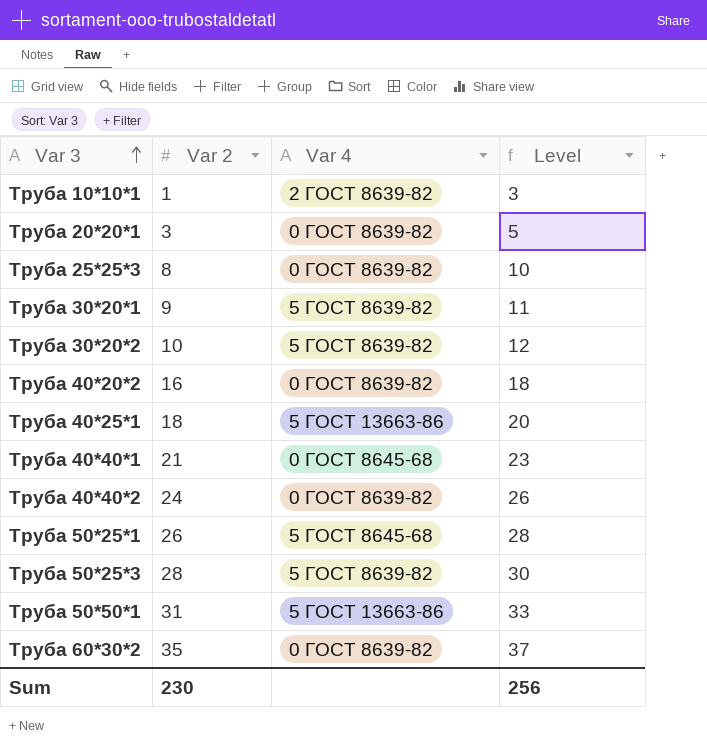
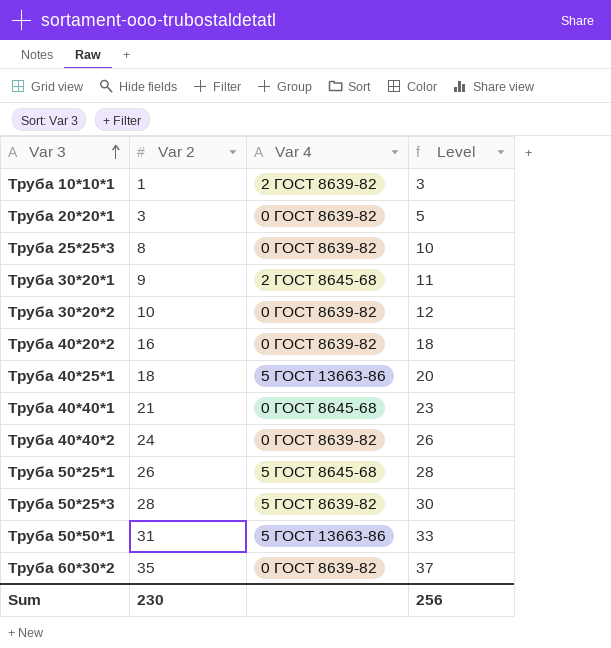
Труба 30*20*1 | Var 4: 5 ГОСТ 8639-82 -> 2 ГОСТ 8645-68
Труба 30*20*2 | Var 4: 5 ГОСТ 8639-82 -> 0 ГОСТ 8639-82

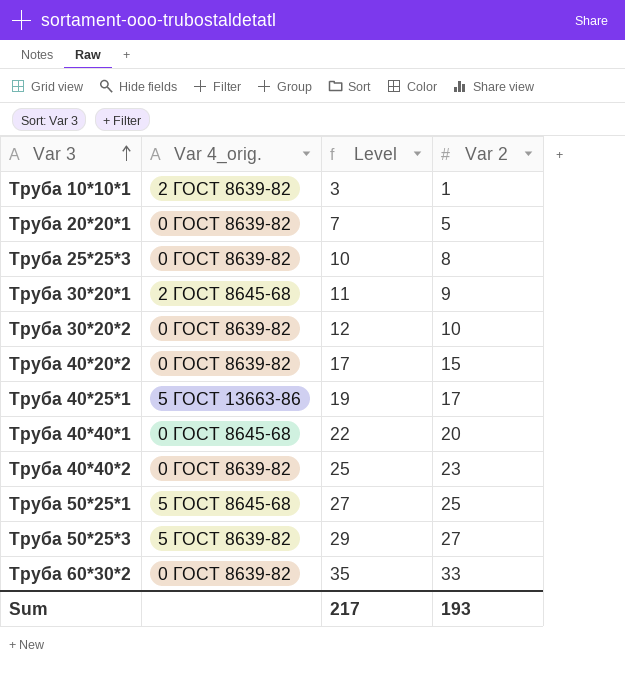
column name: Var 4 -> Var 4_orig.
column Var 2 | position: 2 -> 4
row Труба 50*50*1: 31 | 5 ГОСТ 13663-86 | 33 -> none
Труба 20*20*1 | Level: 5 -> 7
Труба 20*20*1 | Var 2: 3 -> 5
Труба 40*20*2 | Level: 18 -> 17
Труба 40*20*2 | Var 2: 16 -> 15
Труба 40*25*1 | Level: 20 -> 19
Труба 40*25*1 | Var 2: 18 -> 17
Труба 40*40*1 | Level: 23 -> 22
Труба 40*40*1 | Var 2: 21 -> 20
Труба 40*40*2 | Level: 26 -> 25
Труба 40*40*2 | Var 2: 24 -> 23
Труба 50*25*1 | Level: 28 -> 27
Труба 50*25*1 | Var 2: 26 -> 25
Труба 50*25*3 | Level: 30 -> 29
Труба 50*25*3 | Var 2: 28 -> 27
Труба 60*30*2 | Level: 37 -> 35
Труба 60*30*2 | Var 2: 35 -> 33
Sum | Level: 256 -> 217
Sum | Var 2: 230 -> 193

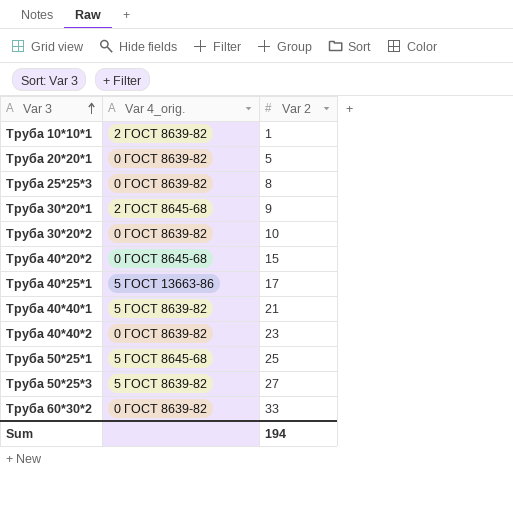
column Level | formula: [Var 2] + 2 -> none
Труба 40*20*2 | Var 4_orig.: 0 ГОСТ 8639-82 -> 0 ГОСТ 8645-68
Труба 40*40*1 | Var 4_orig.: 0 ГОСТ 8645-68 -> 5 ГОСТ 8639-82
Труба 40*40*1 | Var 2: 20 -> 21
Sum | Var 2: 193 -> 194

